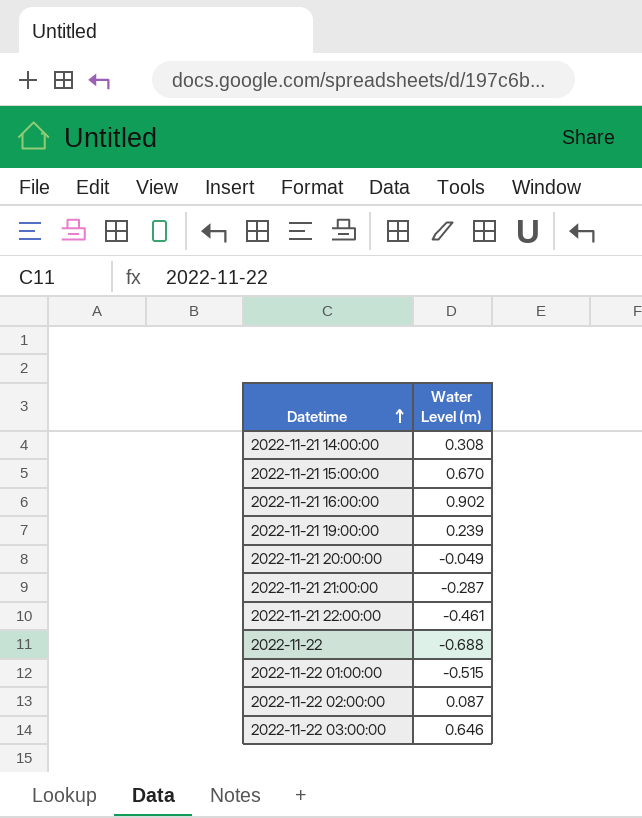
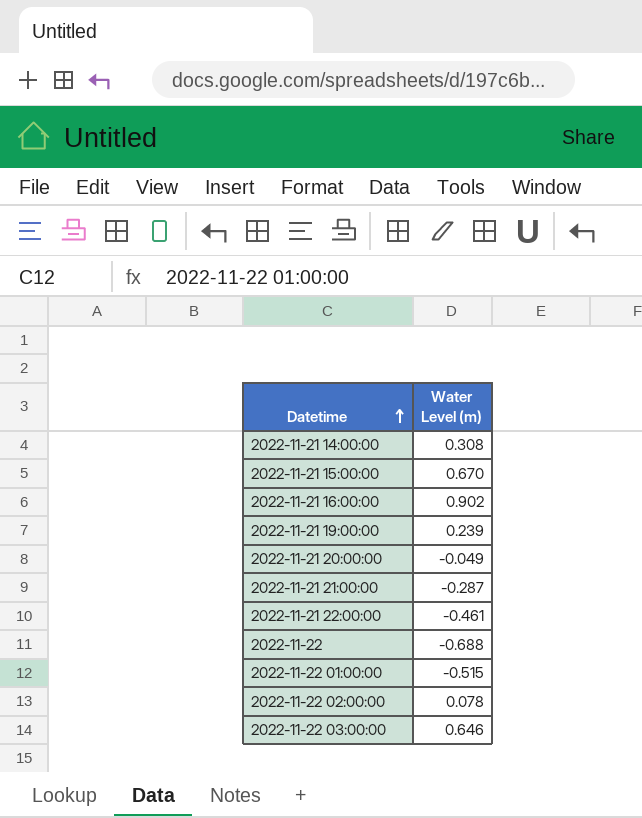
2022-11-22 02:00:00 | Water Level (m): 0.087 -> 0.078

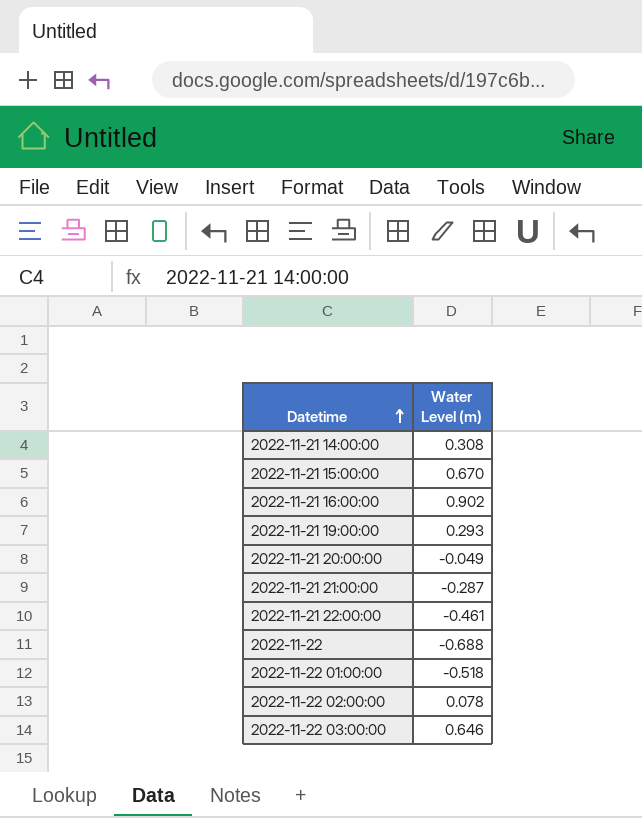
2022-11-21 19:00:00 | Water Level (m): 0.239 -> 0.293
2022-11-22 01:00:00 | Water Level (m): -0.515 -> -0.518

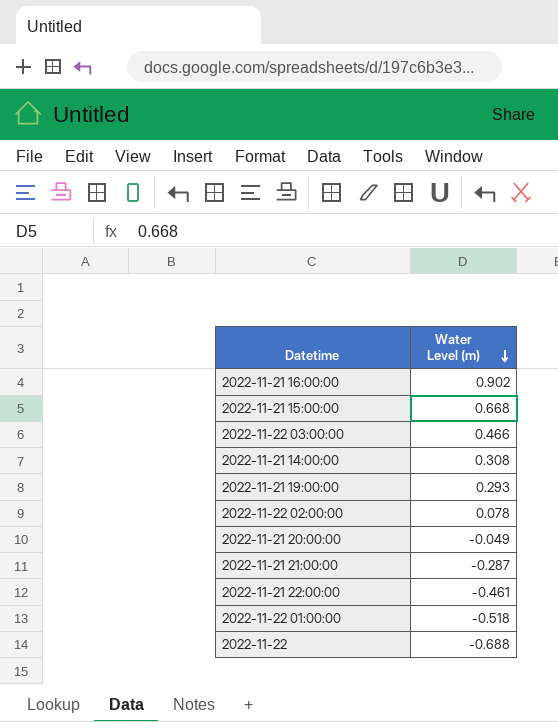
row order: Datetime ascending -> Water Level (m) descending
2022-11-21 15:00:00 | Water Level (m): 0.670 -> 0.668
2022-11-22 03:00:00 | Water Level (m): 0.646 -> 0.466

